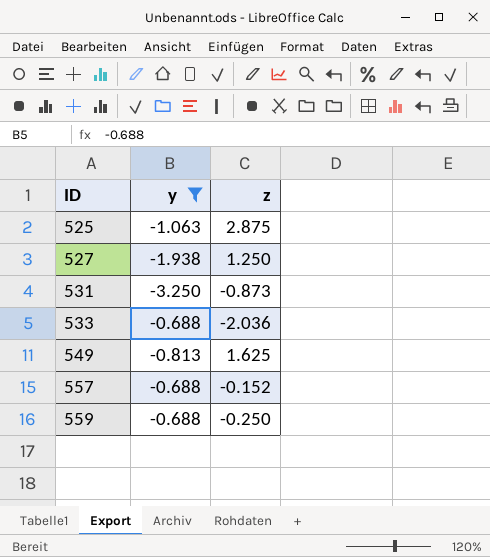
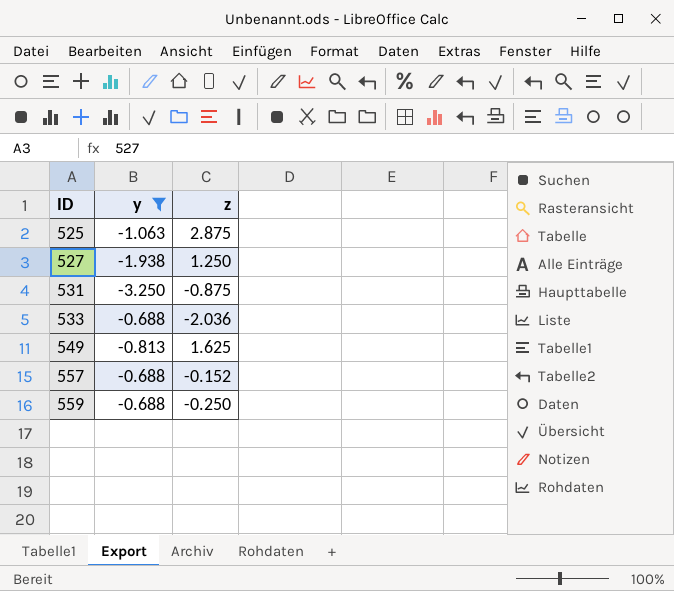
531 | z: -0.873 -> -0.875

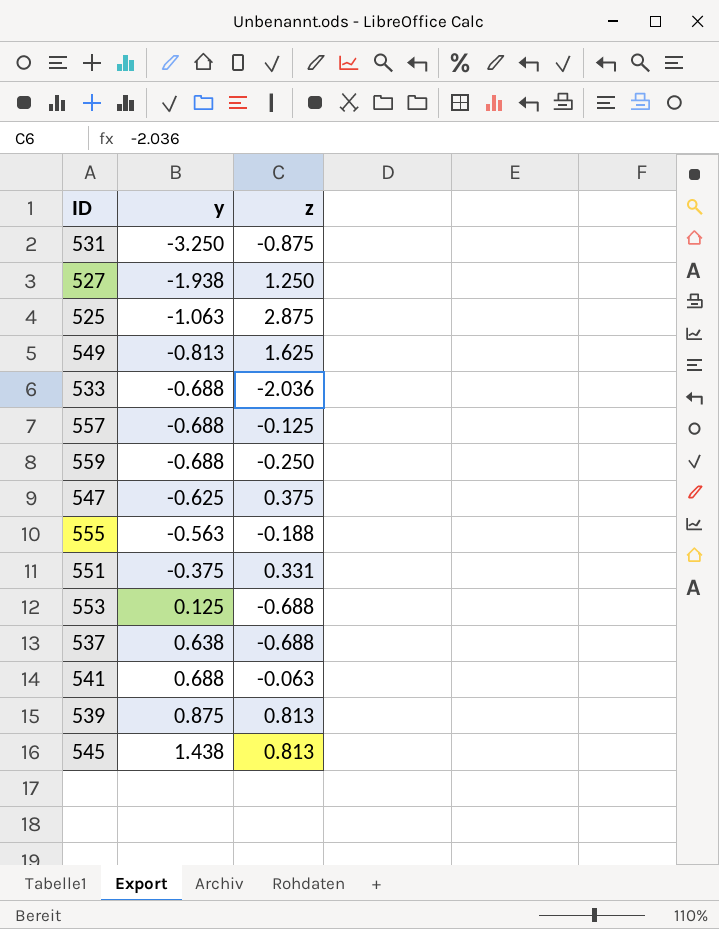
filter: y <= -0.688 -> none
row order: ID ascending -> y ascending
557 | z: -0.152 -> -0.125

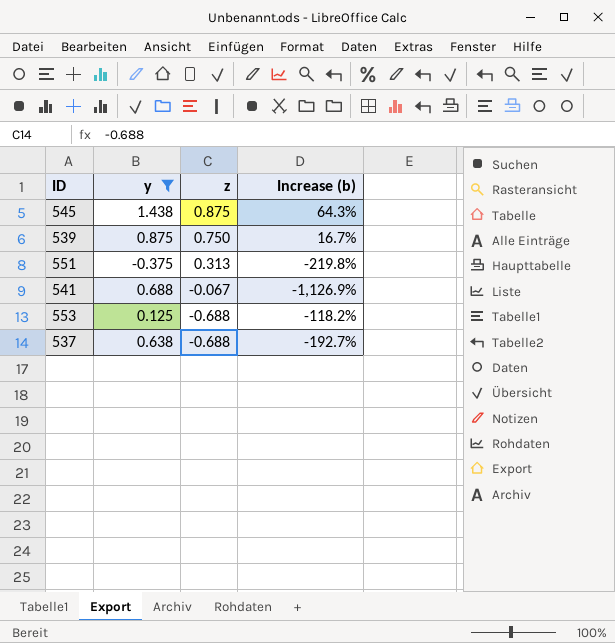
filter: none -> y >= -0.375
row order: y ascending -> z descending
column Increase (b) | formula: none -> ([y] - [z]) / [z]
545 | z: 0.813 -> 0.875
539 | z: 0.813 -> 0.750
551 | z: 0.331 -> 0.313
541 | z: -0.063 -> -0.067

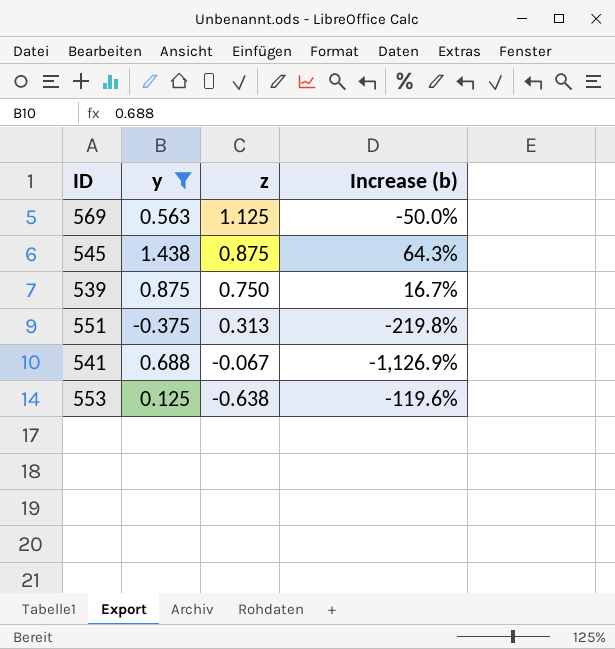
row 537: 0.638 | -0.688 | -192.7% -> none
row 569: none -> 0.563 | 1.125 | -50.0%
553 | z: -0.688 -> -0.638
553 | Increase (b): -118.2% -> -119.6%

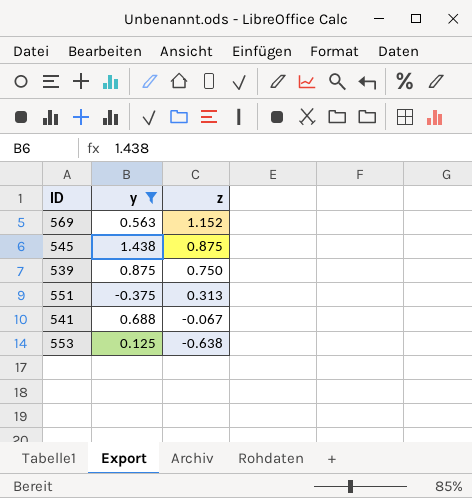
column Increase (b) | formula: ([y] - [z]) / [z] -> none
569 | z: 1.125 -> 1.152

